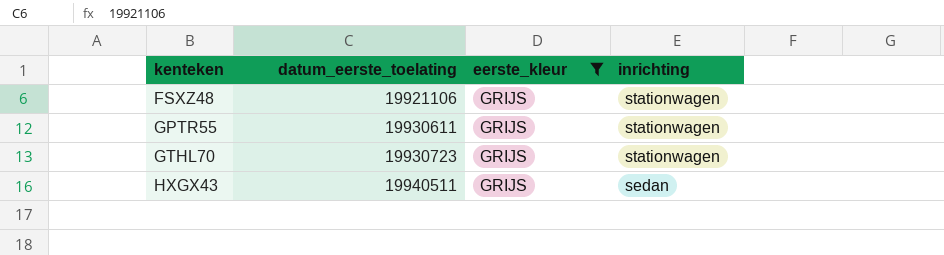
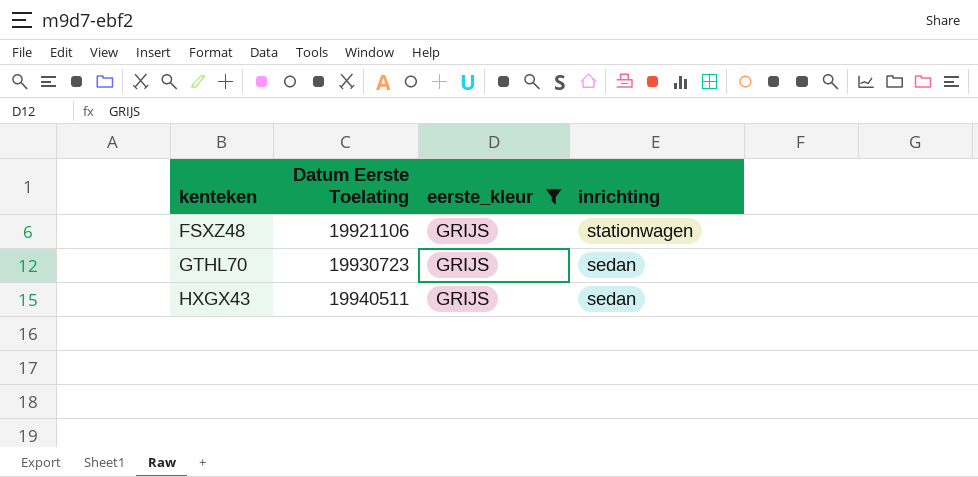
column name: datum_eerste_toelating -> Datum Eerste Toelating
row GPTR55: 19930611 | GRIJS | stationwagen -> none
GTHL70 | inrichting: stationwagen -> sedan

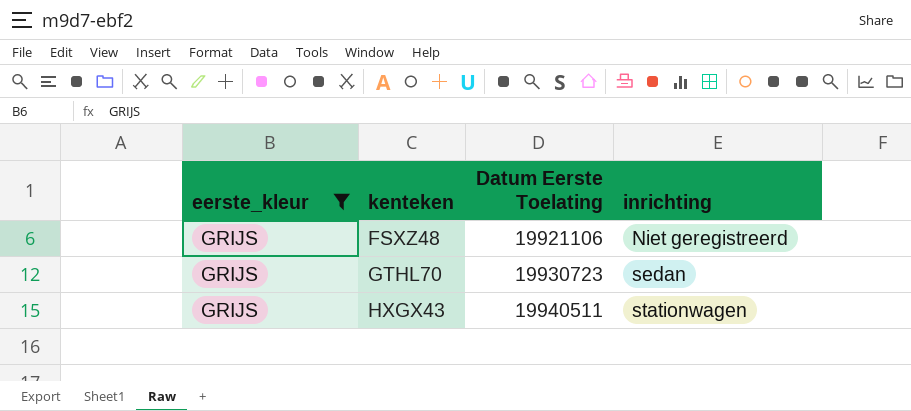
column eerste_kleur | position: 3 -> 1
FSXZ48 | inrichting: stationwagen -> Niet geregistreerd
HXGX43 | inrichting: sedan -> stationwagen

